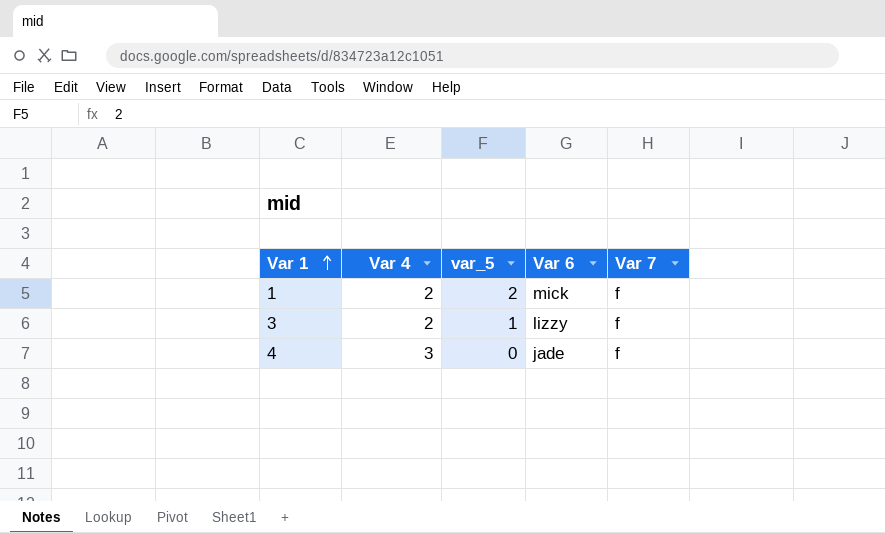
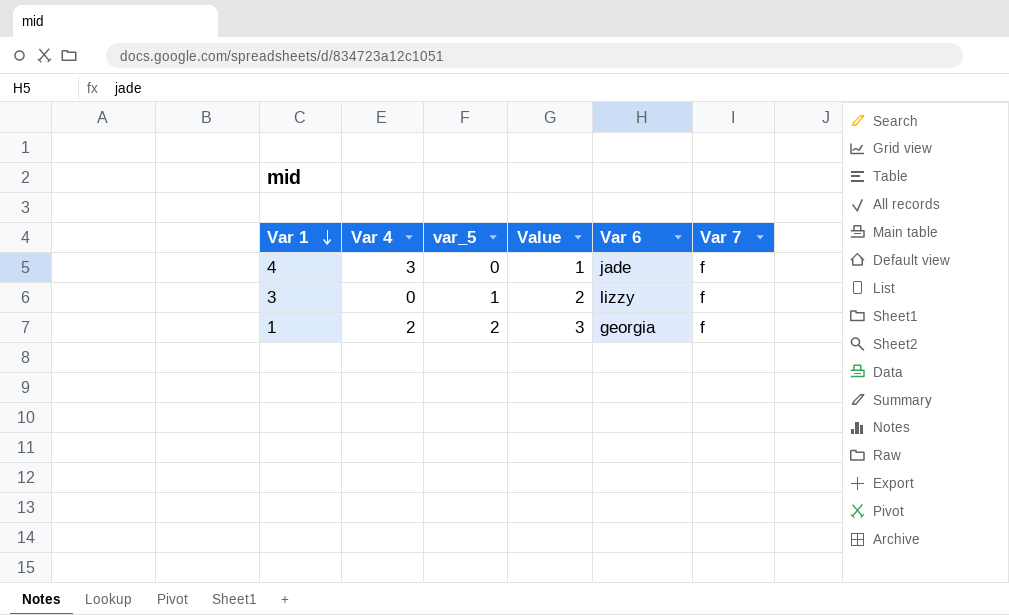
row order: Var 1 ascending -> Var 1 descending
column Value | formula: none -> [var_5] + 1
3 | Var 4: 2 -> 0
1 | Var 6: mick -> georgia

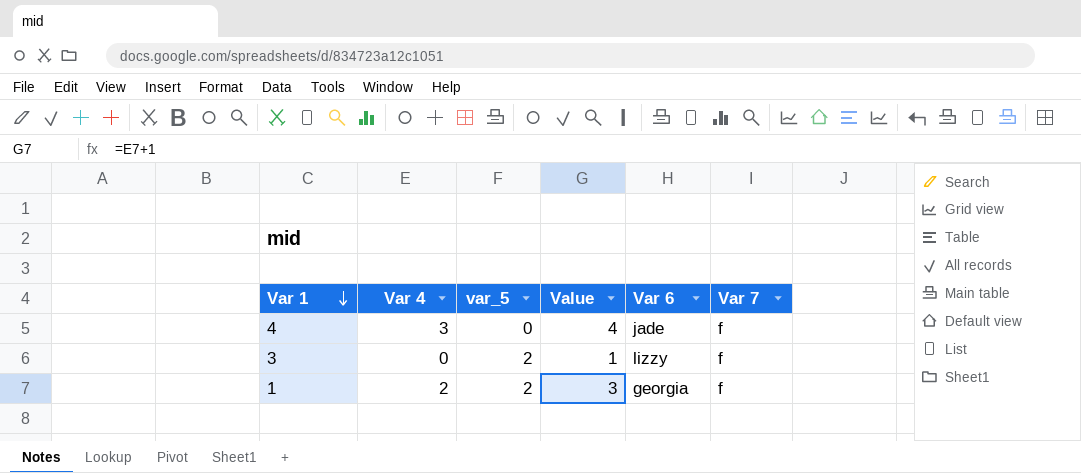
column Value | formula: [var_5] + 1 -> [Var 4] + 1
3 | var_5: 1 -> 2

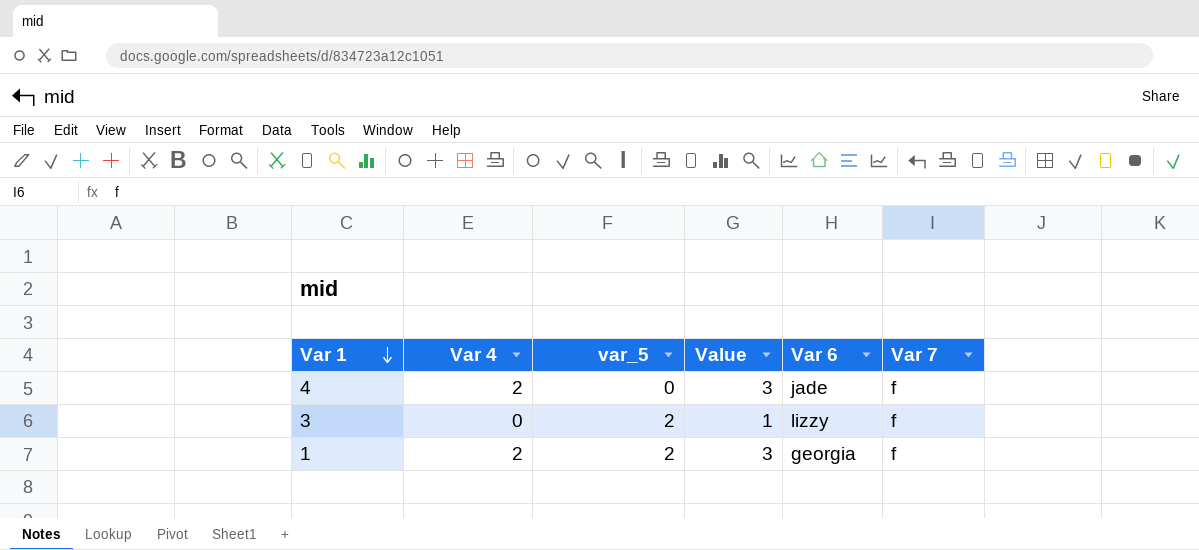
4 | Var 4: 3 -> 2
4 | Value: 4 -> 3

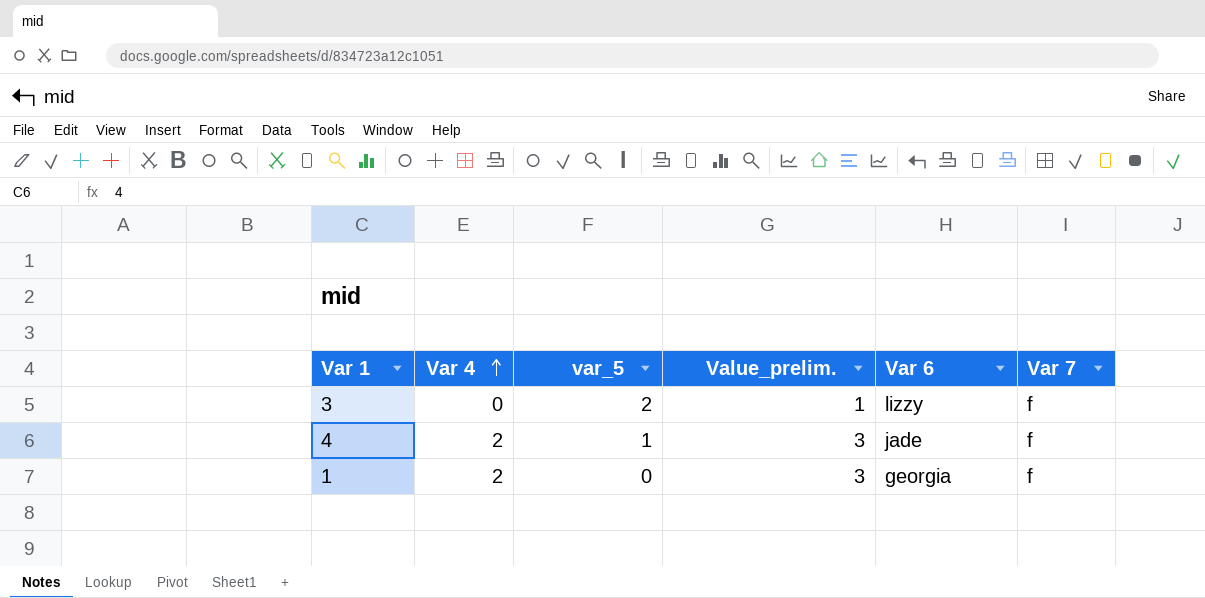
row order: Var 1 descending -> Var 4 ascending
column name: Value -> Value_prelim.
4 | var_5: 0 -> 1
1 | var_5: 2 -> 0

